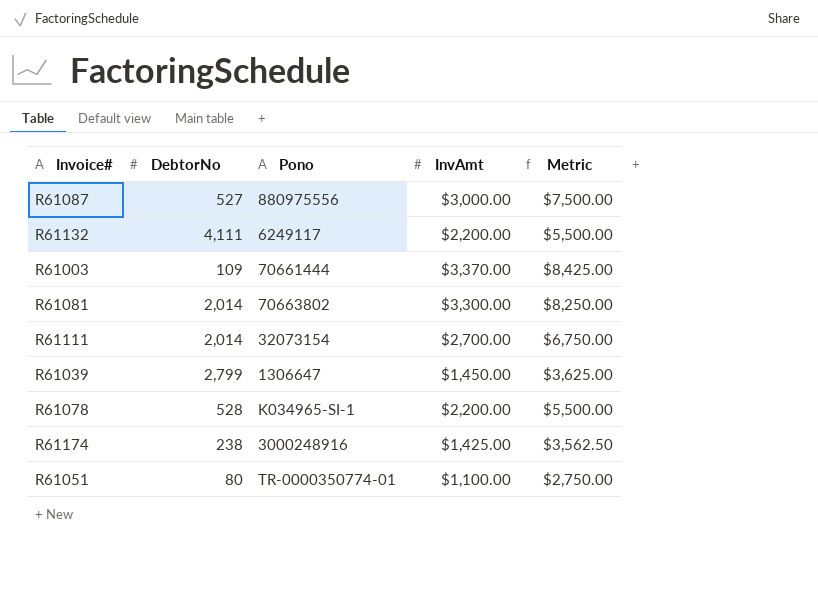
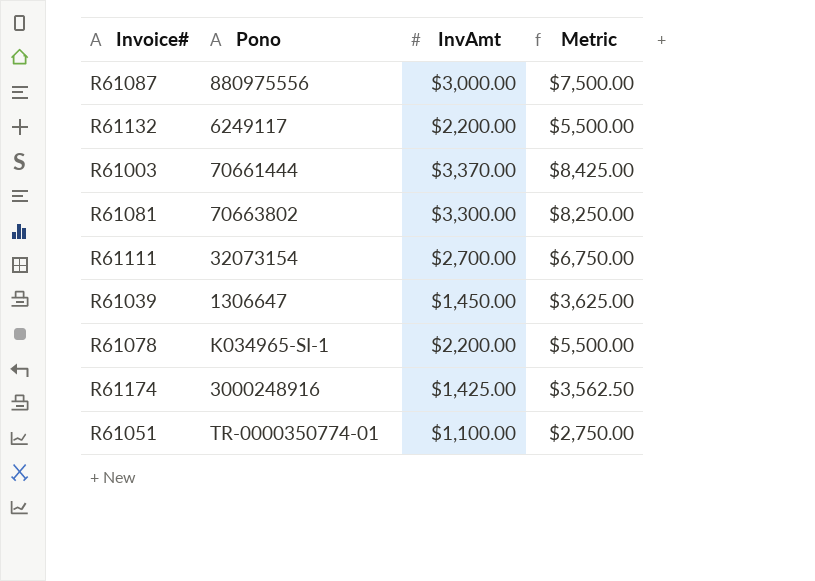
column DebtorNo | position: 2 -> none

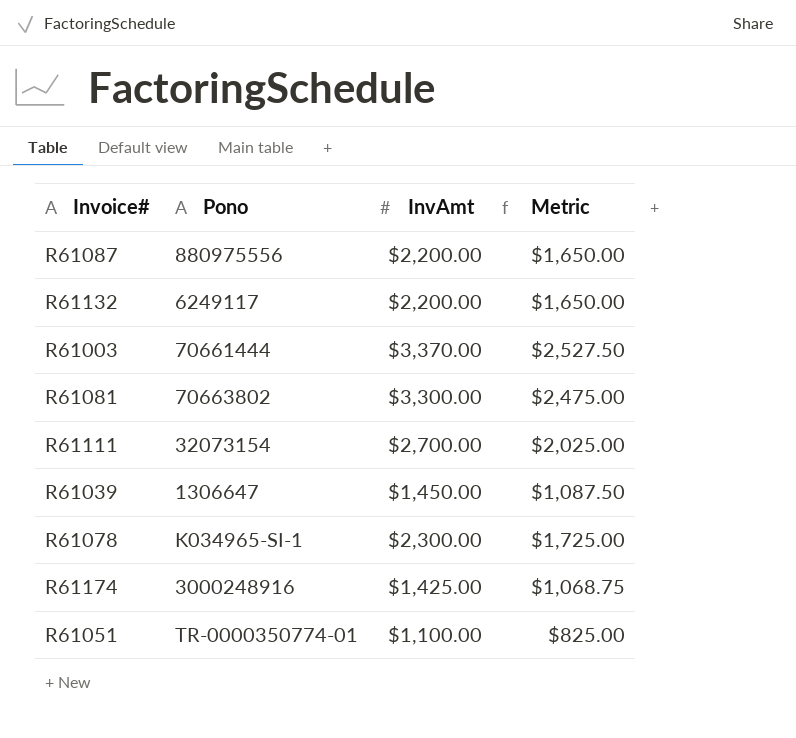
column Metric | formula: [InvAmt] * 2.5 -> [InvAmt] * 0.75
R61087 | InvAmt: $3,000.00 -> $2,200.00
R61078 | InvAmt: $2,200.00 -> $2,300.00

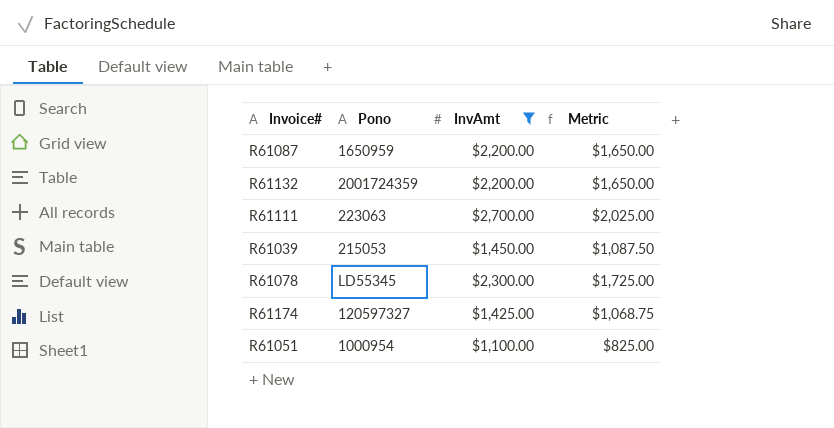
filter: none -> InvAmt <= $2,700.00
R61087 | Pono: 880975556 -> 1650959
R61132 | Pono: 6249117 -> 2001724359
R61111 | Pono: 32073154 -> 223063
R61039 | Pono: 1306647 -> 215053
R61078 | Pono: K034965-SI-1 -> LD55345
R61174 | Pono: 3000248916 -> 120597327
R61051 | Pono: TR-0000350774-01 -> 1000954

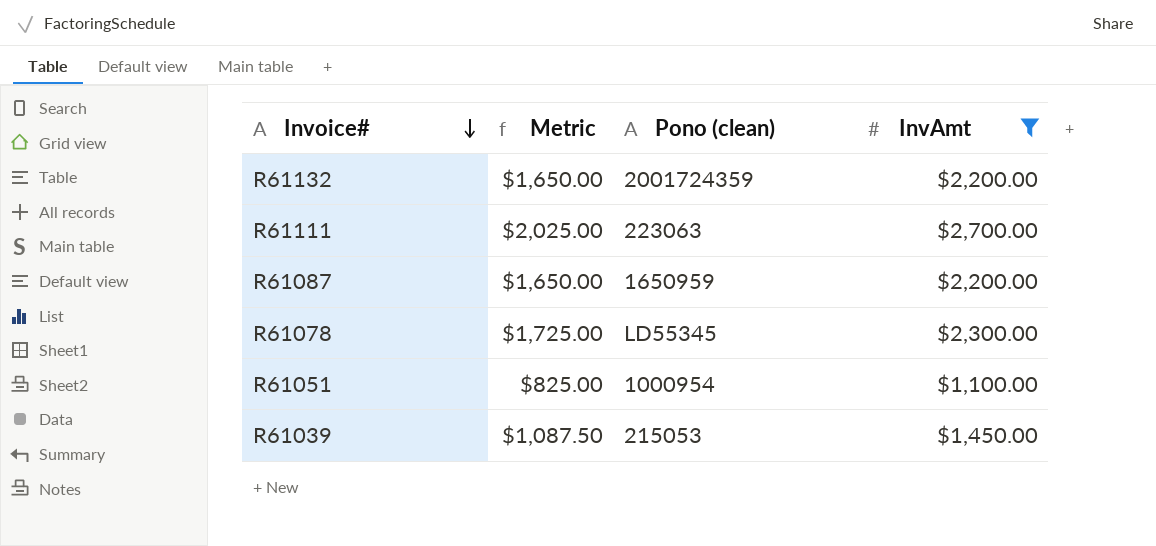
row order: none -> Invoice# descending
column Metric | position: 4 -> 2
column name: Pono -> Pono (clean)
row R61174: 120597327 | $1,425.00 | $1,068.75 -> none

